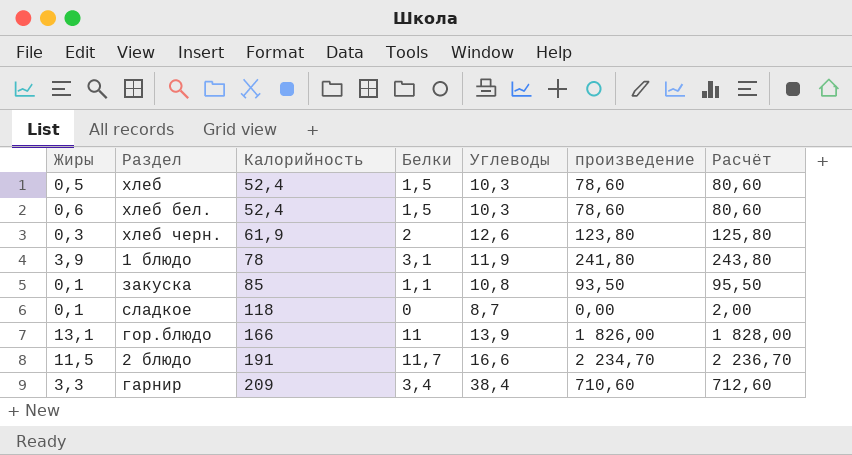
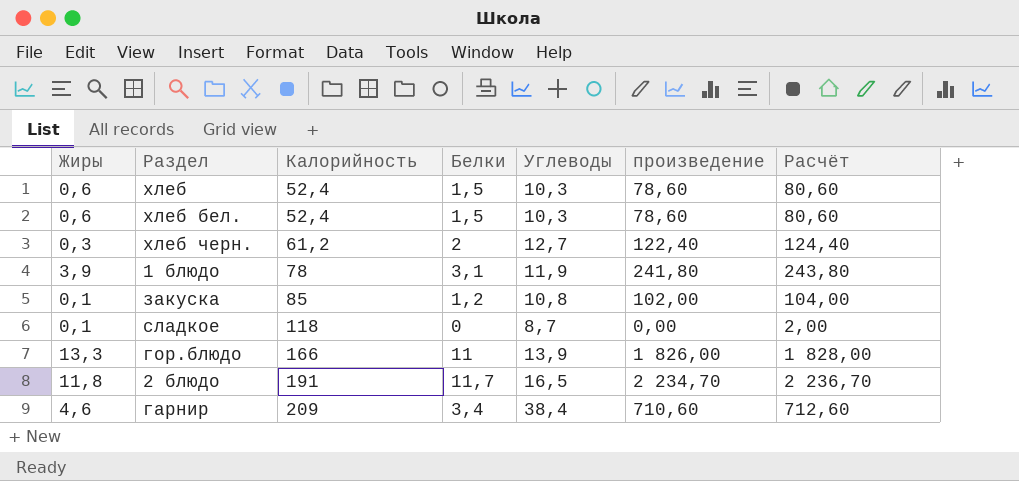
хлеб | Жиры: 0,5 -> 0,6
хлеб черн. | Калорийность: 61,9 -> 61,2
хлеб черн. | Углеводы: 12,6 -> 12,7
хлеб черн. | произведение: 123,80 -> 122,40
хлеб черн. | Расчёт: 125,80 -> 124,40
закуска | Белки: 1,1 -> 1,2
закуска | произведение: 93,50 -> 102,00
закуска | Расчёт: 95,50 -> 104,00
гор.блюдо | Жиры: 13,1 -> 13,3
2 блюдо | Жиры: 11,5 -> 11,8
2 блюдо | Углеводы: 16,6 -> 16,5
гарнир | Жиры: 3,3 -> 4,6

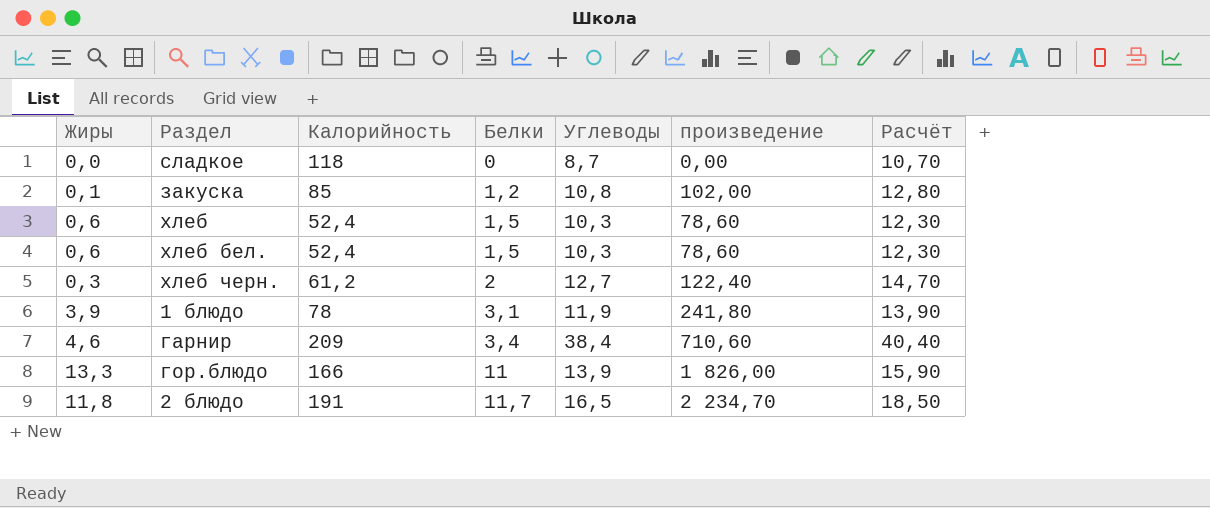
row order: Калорийность ascending -> Белки ascending
column Расчёт | formula: [произведение] + 2 -> [Углеводы] + 2
сладкое | Жиры: 0,1 -> 0,0

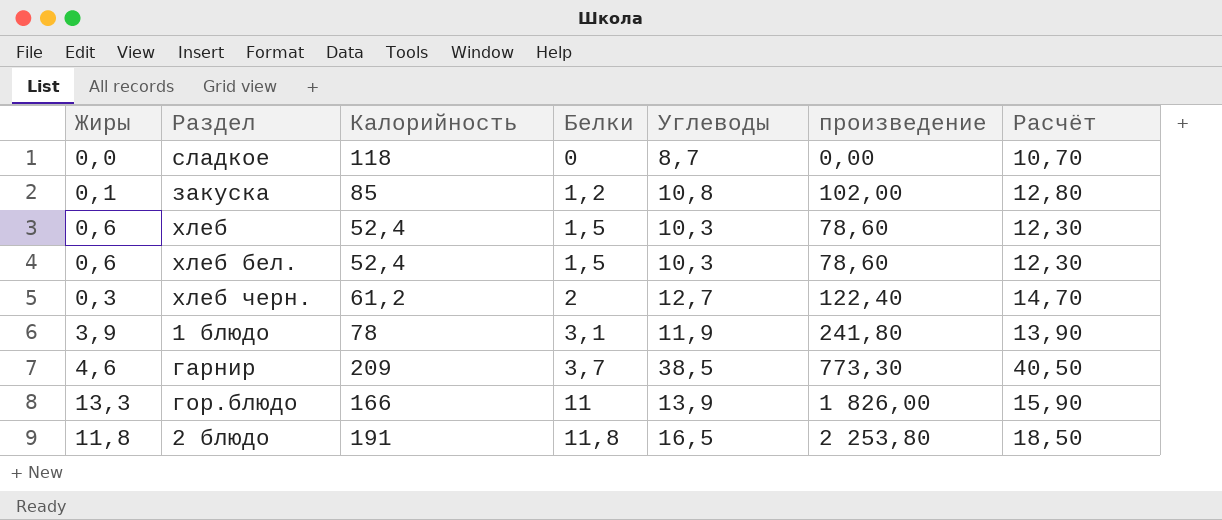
гарнир | Белки: 3,4 -> 3,7
гарнир | Углеводы: 38,4 -> 38,5
гарнир | произведение: 710,60 -> 773,30
гарнир | Расчёт: 40,40 -> 40,50
2 блюдо | Белки: 11,7 -> 11,8
2 блюдо | произведение: 2 234,70 -> 2 253,80

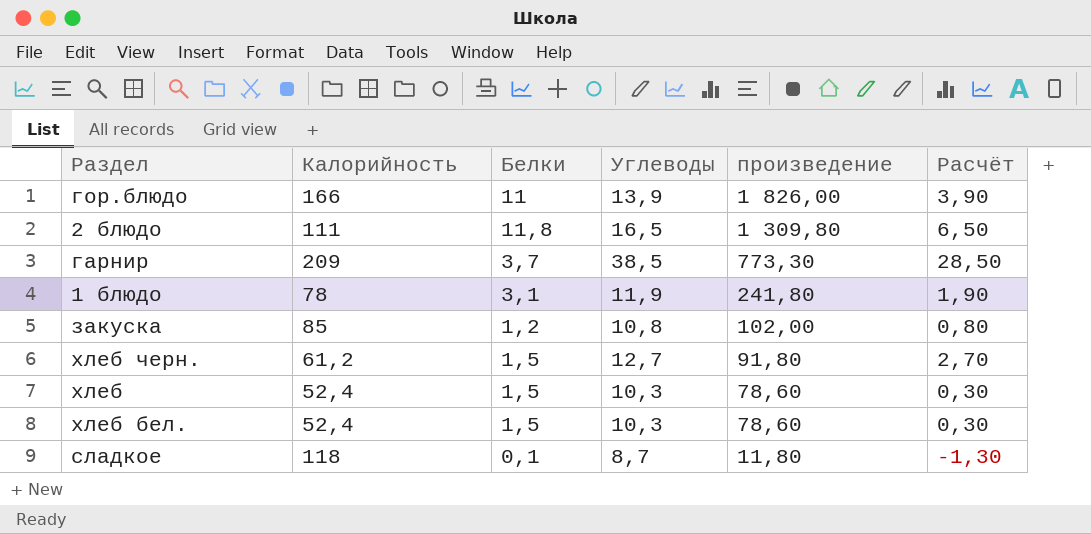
row order: Белки ascending -> произведение descending
column Жиры | position: 1 -> none
column Расчёт | formula: [Углеводы] + 2 -> [Углеводы] - 10
2 блюдо | Калорийность: 191 -> 111
2 блюдо | произведение: 2 253,80 -> 1 309,80
хлеб черн. | Белки: 2 -> 1,5
хлеб черн. | произведение: 122,40 -> 91,80
сладкое | Белки: 0 -> 0,1
сладкое | произведение: 0,00 -> 11,80

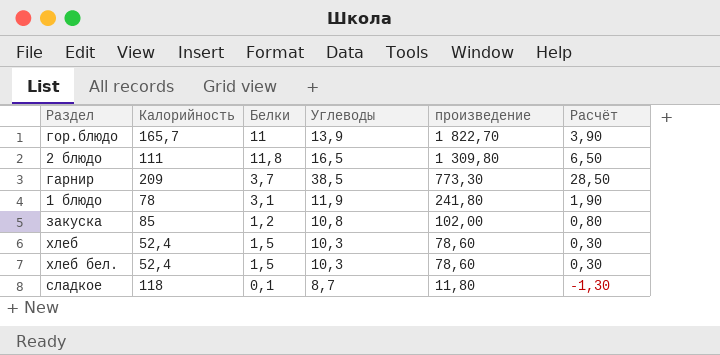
row хлеб черн.: 61,2 | 1,5 | 12,7 | 91,80 | 2,70 -> none
гор.блюдо | Калорийность: 166 -> 165,7
гор.блюдо | произведение: 1 826,00 -> 1 822,70

